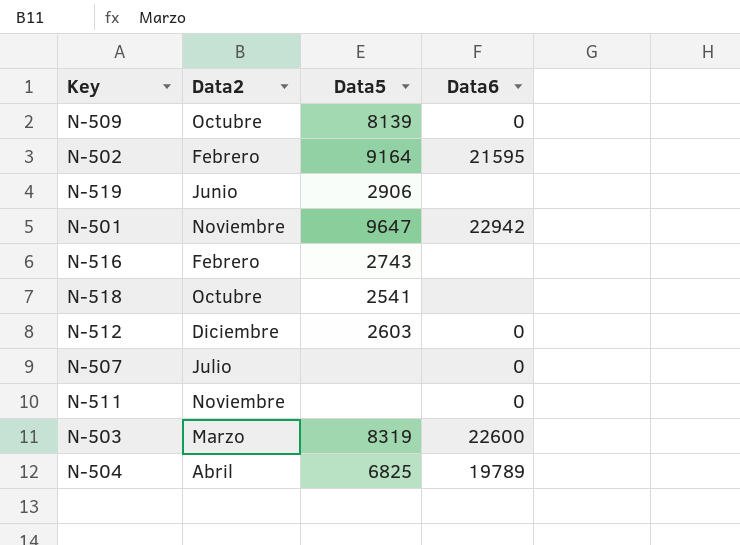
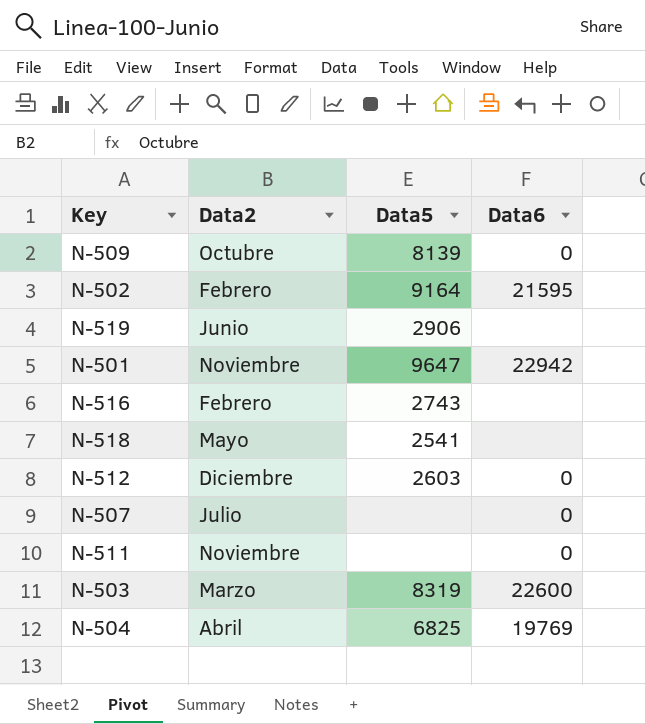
N-518 | Data2: Octubre -> Mayo
N-504 | Data6: 19789 -> 19769

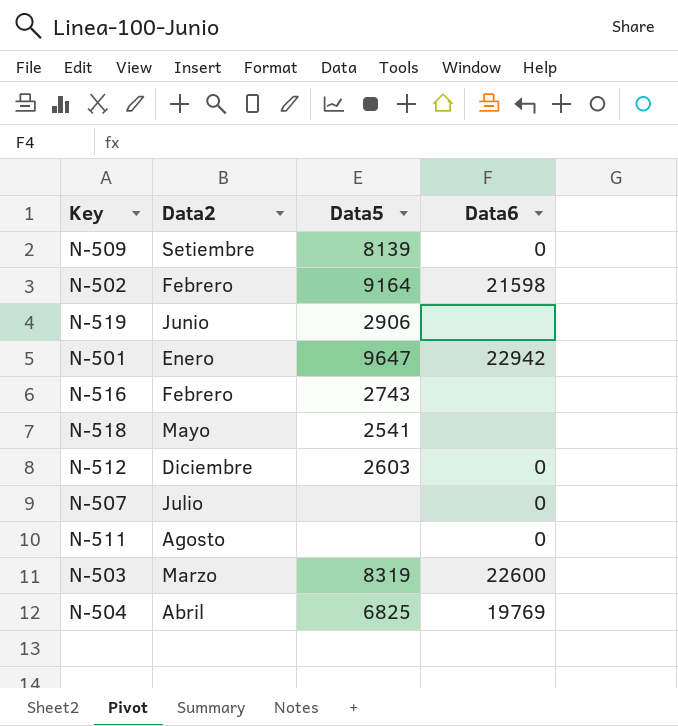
N-509 | Data2: Octubre -> Setiembre
N-502 | Data6: 21595 -> 21598
N-501 | Data2: Noviembre -> Enero
N-511 | Data2: Noviembre -> Agosto

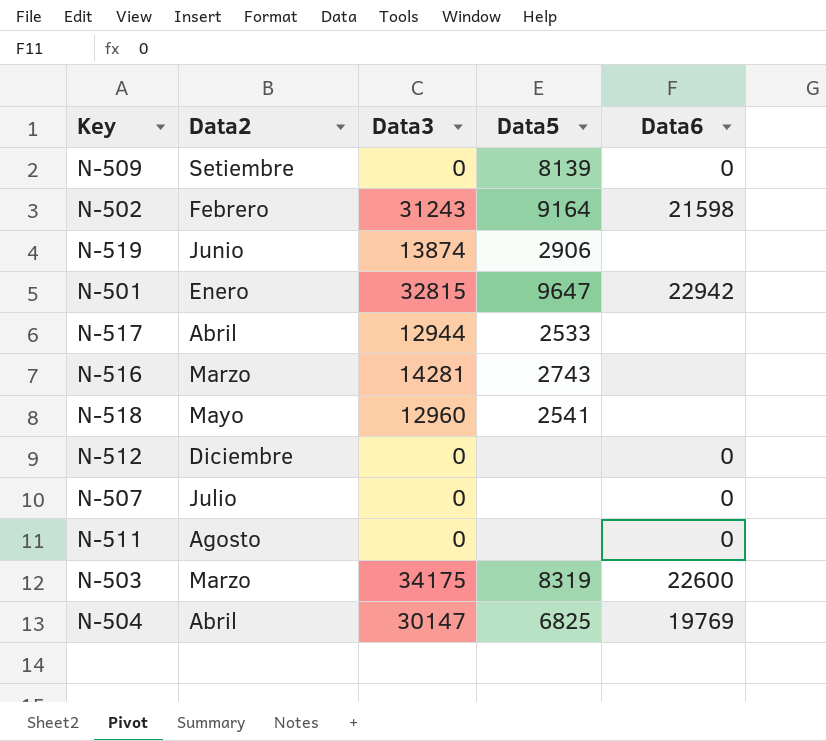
column Data3 | position: none -> 3
row N-517: none -> Abril | 12944 | 2533 | none
N-516 | Data2: Febrero -> Marzo
N-512 | Data5: 2603 -> none

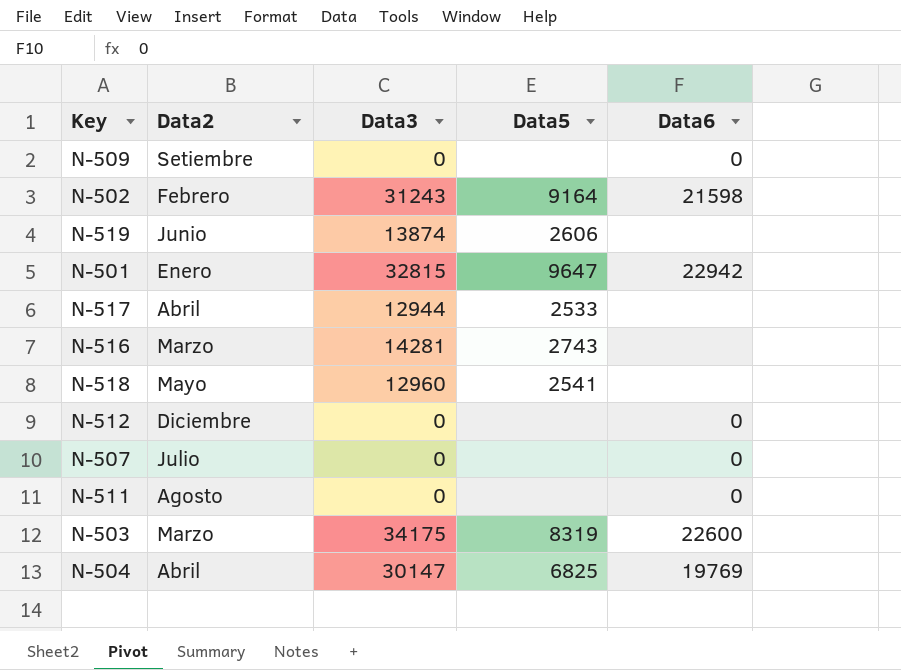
N-509 | Data5: 8139 -> none
N-519 | Data5: 2906 -> 2606

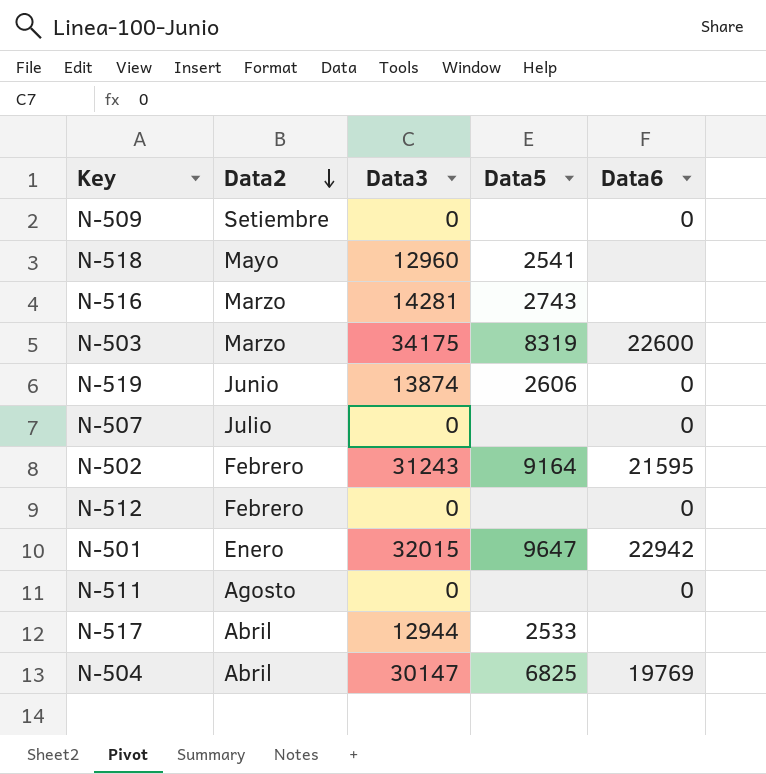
row order: none -> Data2 descending
N-519 | Data6: none -> 0
N-502 | Data6: 21598 -> 21595
N-512 | Data2: Diciembre -> Febrero
N-501 | Data3: 32815 -> 32015

